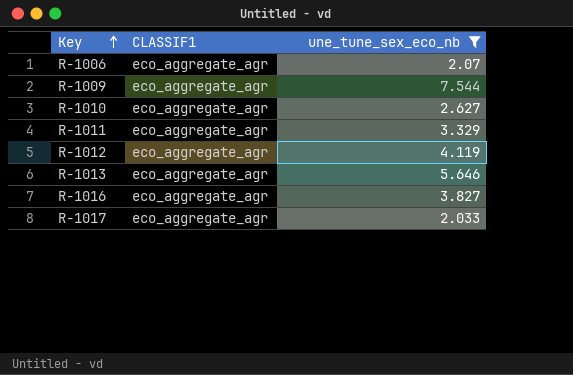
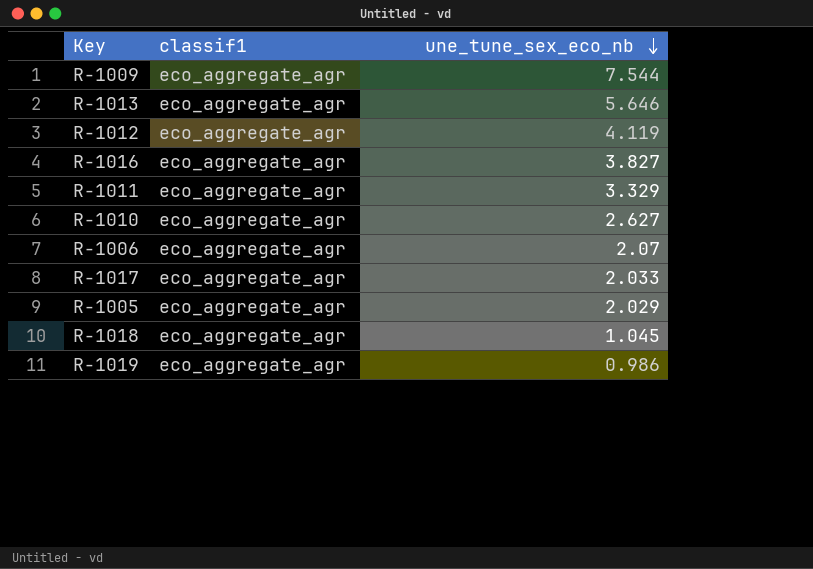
filter: une_tune_sex_eco_nb >= 2.033 -> none
row order: Key ascending -> une_tune_sex_eco_nb descending
column name: CLASSIF1 -> classif1

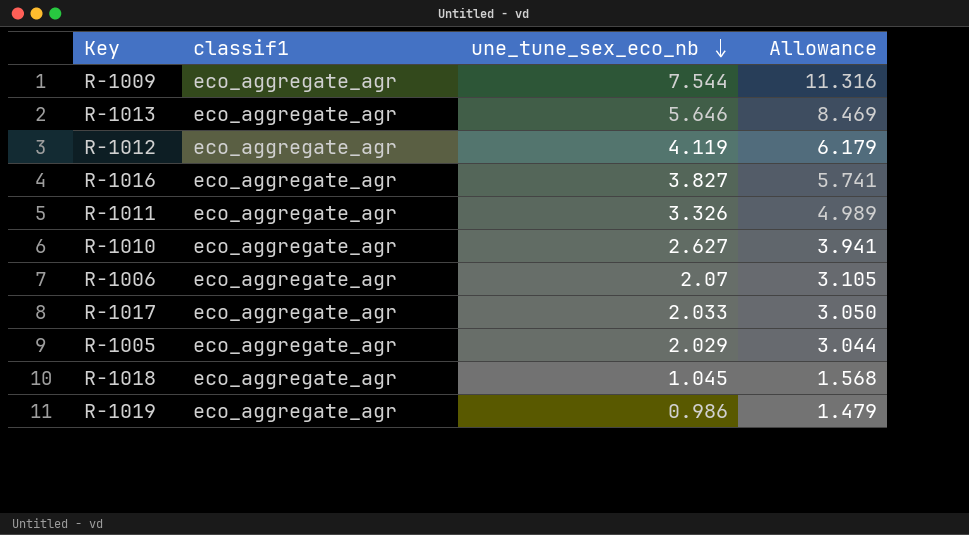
column Allowance | formula: none -> [une_tune_sex_eco_nb] * 1.5
R-1011 | une_tune_sex_eco_nb: 3.329 -> 3.326

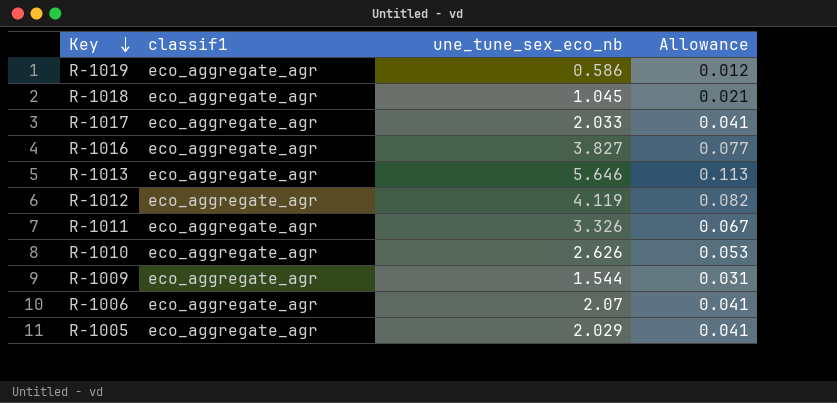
row order: une_tune_sex_eco_nb descending -> Key descending
column Allowance | formula: [une_tune_sex_eco_nb] * 1.5 -> [une_tune_sex_eco_nb] * 0.02
R-1019 | une_tune_sex_eco_nb: 0.986 -> 0.586
R-1010 | une_tune_sex_eco_nb: 2.627 -> 2.626
R-1009 | une_tune_sex_eco_nb: 7.544 -> 1.544

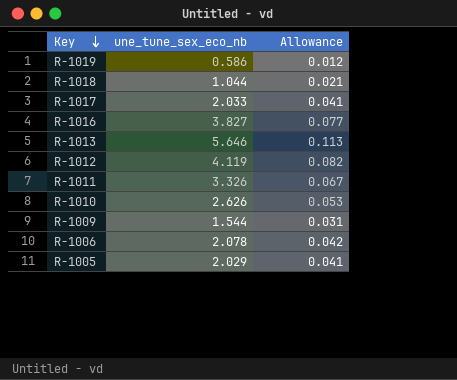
column classif1 | position: 2 -> none
R-1018 | une_tune_sex_eco_nb: 1.045 -> 1.044
R-1006 | une_tune_sex_eco_nb: 2.07 -> 2.078
R-1006 | Allowance: 0.041 -> 0.042

